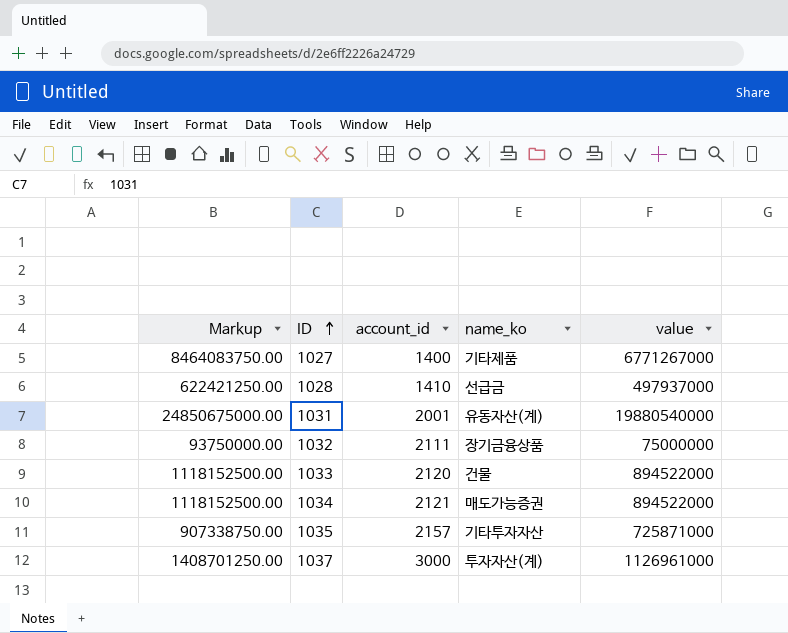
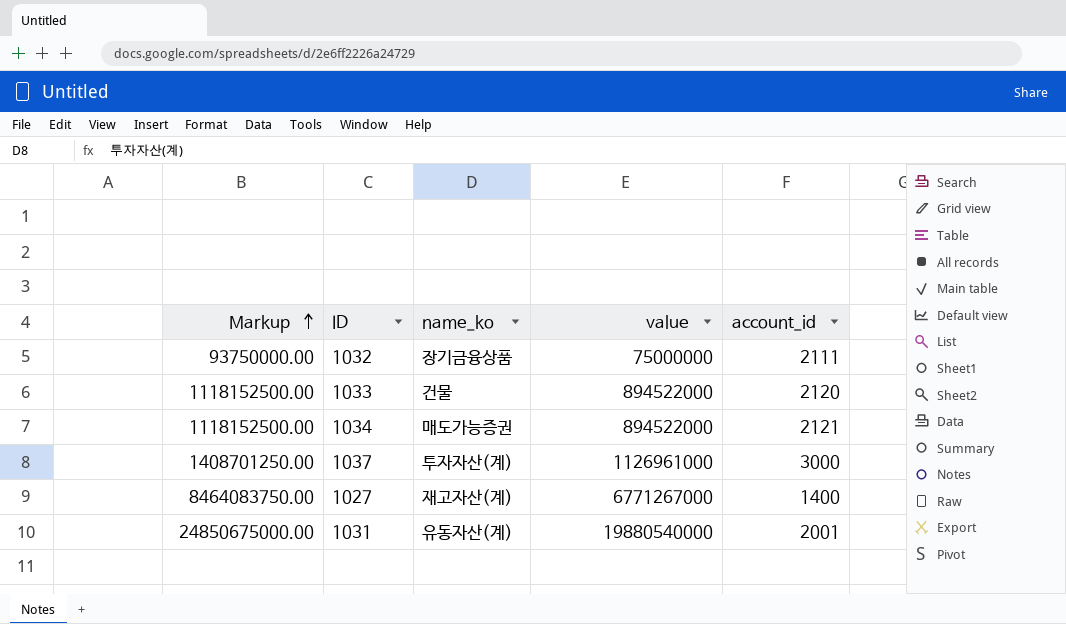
row order: ID ascending -> Markup ascending
column account_id | position: 3 -> 5
row 1028: 622421250.00 | 1410 | 선급금 | 497937000 -> none
row 1035: 907338750.00 | 2157 | 기타투자자산 | 725871000 -> none
1027 | name_ko: 기타제품 -> 재고자산(계)

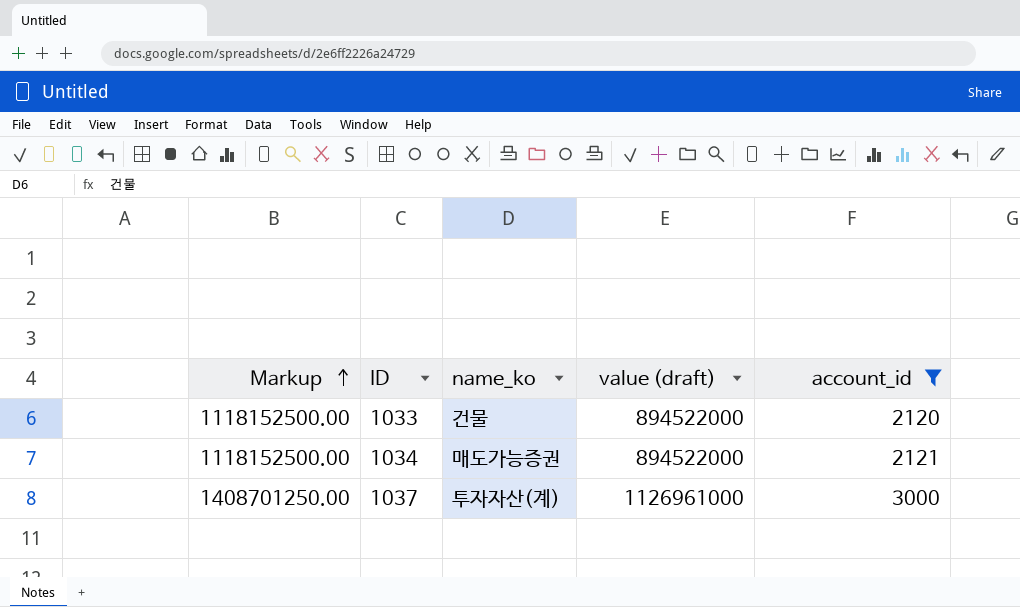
filter: none -> account_id >= 2120
column name: value -> value (draft)

